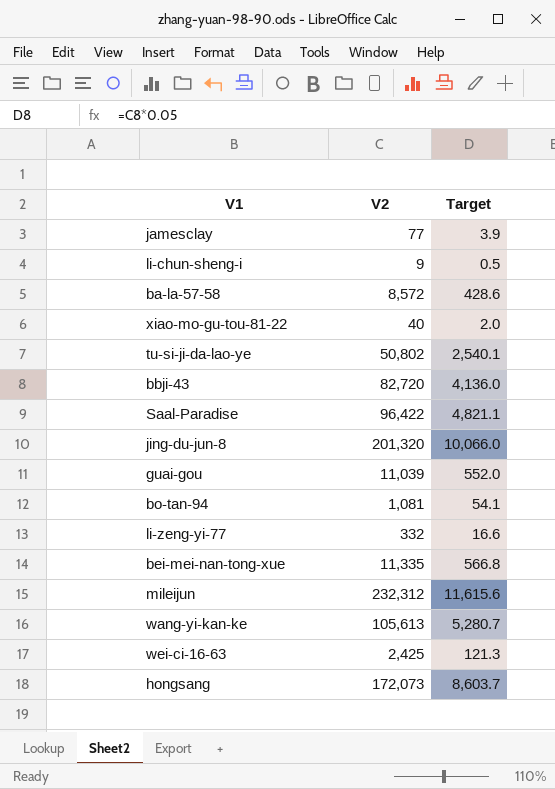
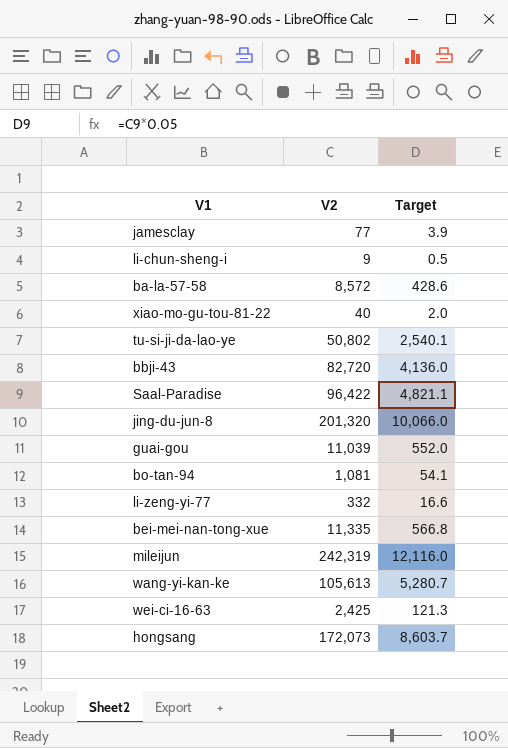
mileijun | V2: 232,312 -> 242,319
mileijun | Target: 11,615.6 -> 12,116.0

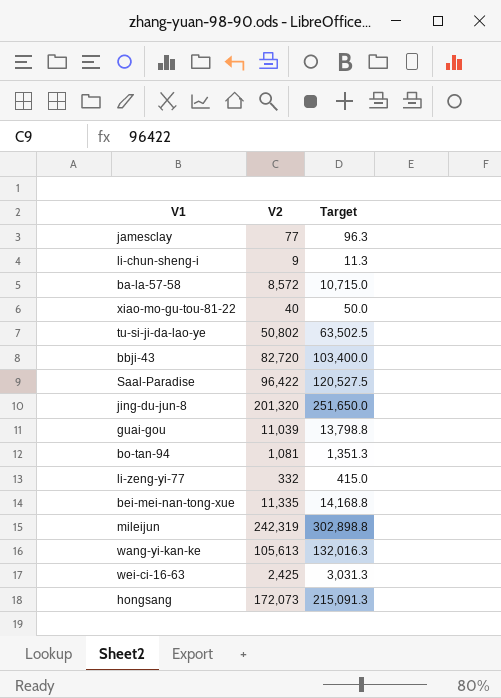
column Target | formula: [V2] * 0.05 -> [V2] * 1.25

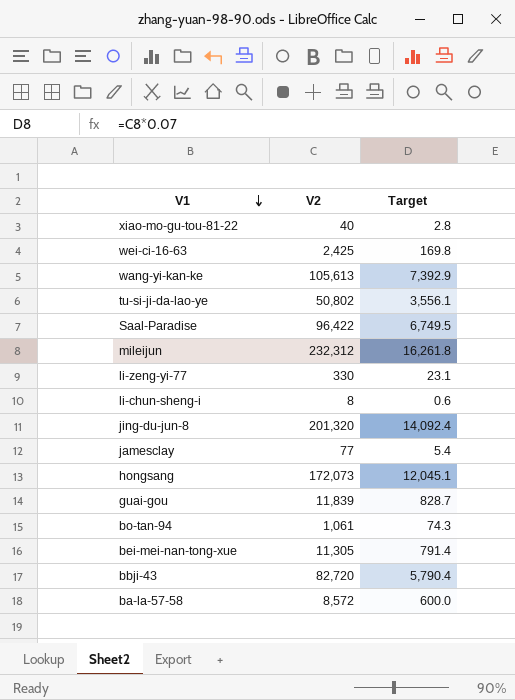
row order: none -> V1 descending
column Target | formula: [V2] * 1.25 -> [V2] * 0.07
mileijun | V2: 242,319 -> 232,312
li-zeng-yi-77 | V2: 332 -> 330
li-chun-sheng-i | V2: 9 -> 8
guai-gou | V2: 11,039 -> 11,839
bo-tan-94 | V2: 1,081 -> 1,061
bei-mei-nan-tong-xue | V2: 11,335 -> 11,305

